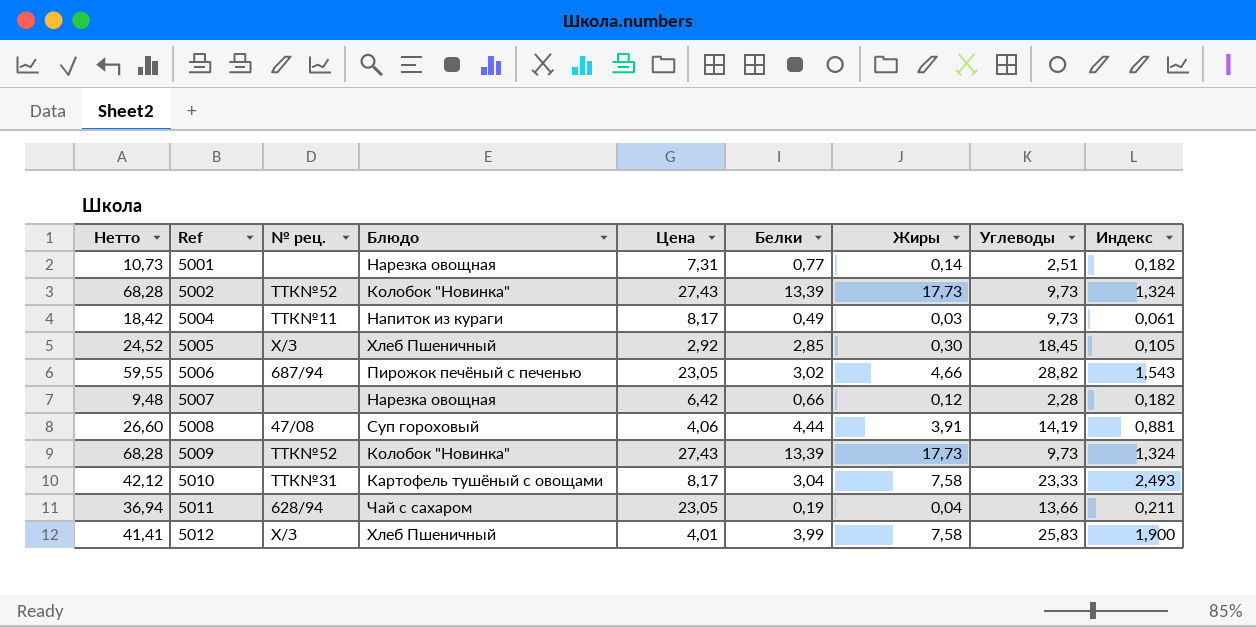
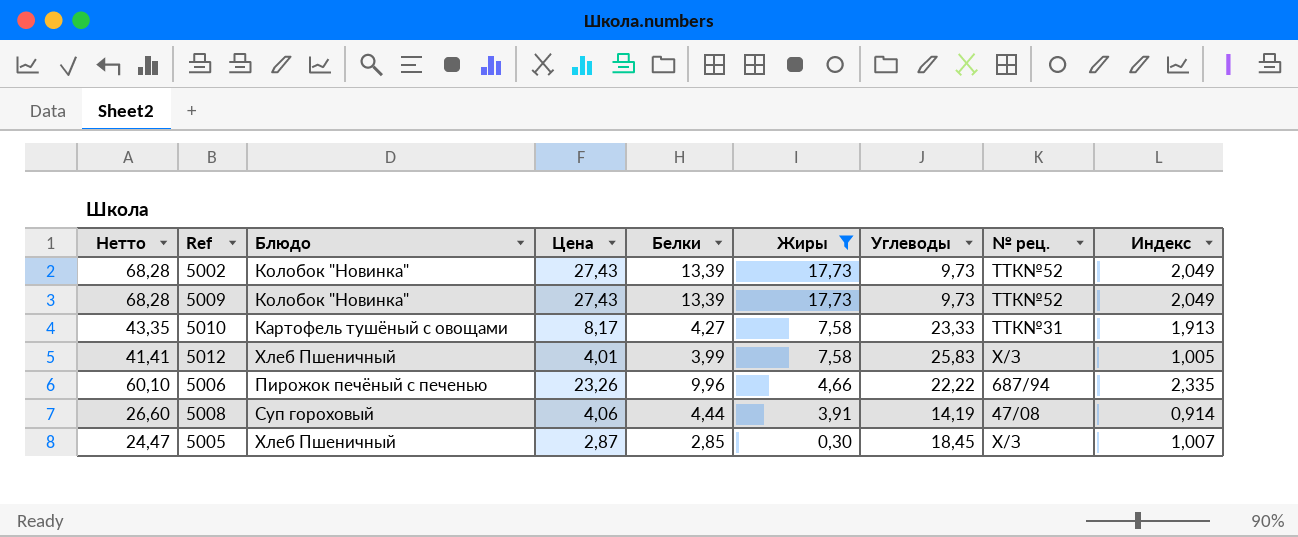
filter: none -> Жиры >= 0,30
row order: Ref ascending -> Жиры descending
column № рец. | position: 3 -> 8
column Индекс | formula: [Жиры] / [Белки] -> [Цена] / [Белки]
5010 | Нетто: 42,12 -> 43,35
5010 | Белки: 3,04 -> 4,27
5006 | Нетто: 59,55 -> 60,10
5006 | Цена: 23,05 -> 23,26
5006 | Белки: 3,02 -> 9,96
5006 | Углеводы: 28,82 -> 22,22
5005 | Нетто: 24,52 -> 24,47
5005 | Цена: 2,92 -> 2,87

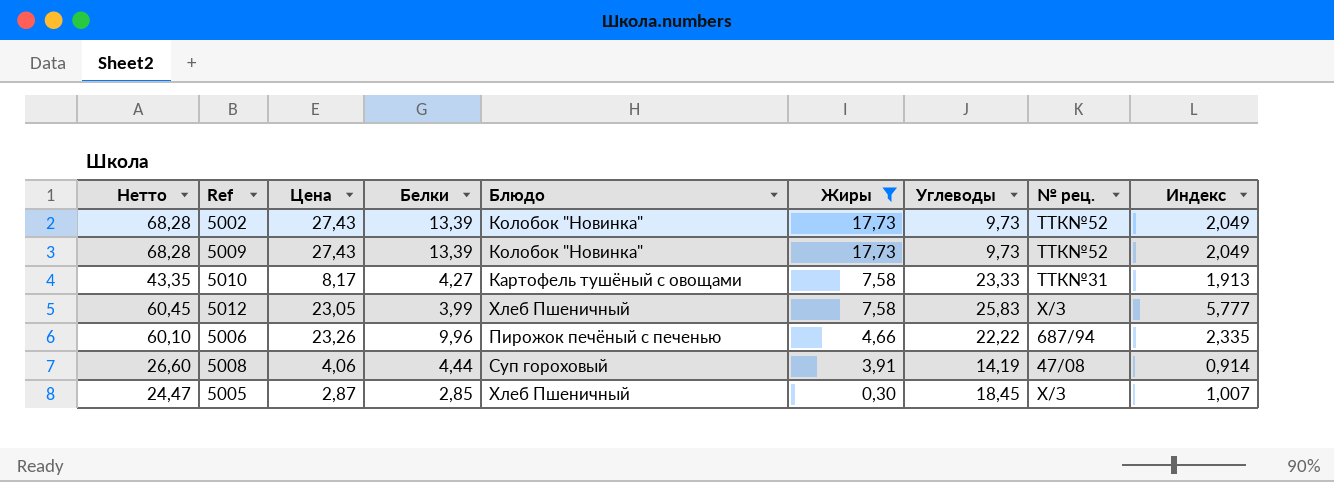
column Блюдо | position: 3 -> 5
5012 | Нетто: 41,41 -> 60,45
5012 | Цена: 4,01 -> 23,05
5012 | Индекс: 1,005 -> 5,777

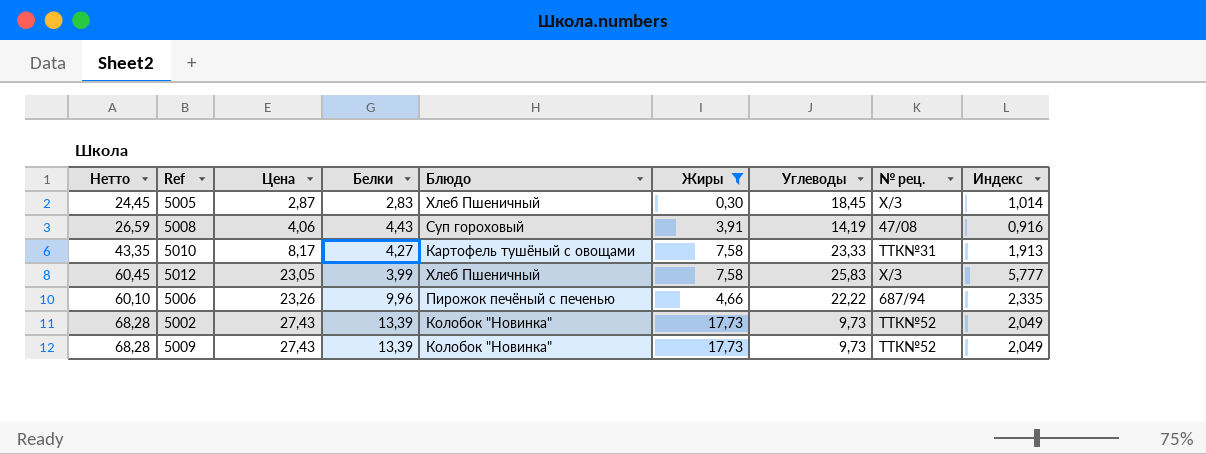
row order: Жиры descending -> Цена ascending
5005 | Нетто: 24,47 -> 24,45
5005 | Белки: 2,85 -> 2,83
5005 | Индекс: 1,007 -> 1,014
5008 | Нетто: 26,60 -> 26,59
5008 | Белки: 4,44 -> 4,43
5008 | Индекс: 0,914 -> 0,916

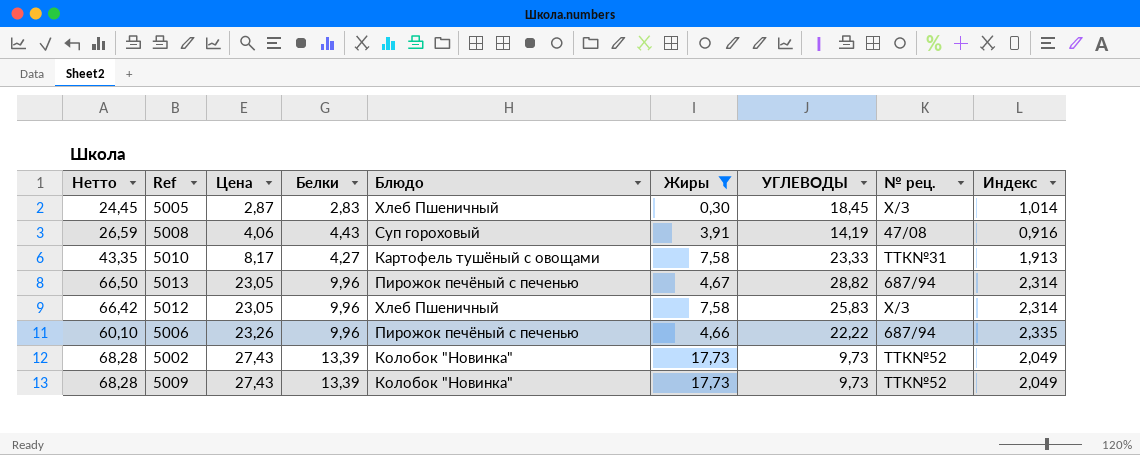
column name: Углеводы -> УГЛЕВОДЫ
row 5013: none -> 66,50 | 23,05 | 9,96 | Пирожок печёный с печенью | 4,67 | 28,82 | 687/94 | 2,314
5012 | Нетто: 60,45 -> 66,42
5012 | Белки: 3,99 -> 9,96
5012 | Индекс: 5,777 -> 2,314

